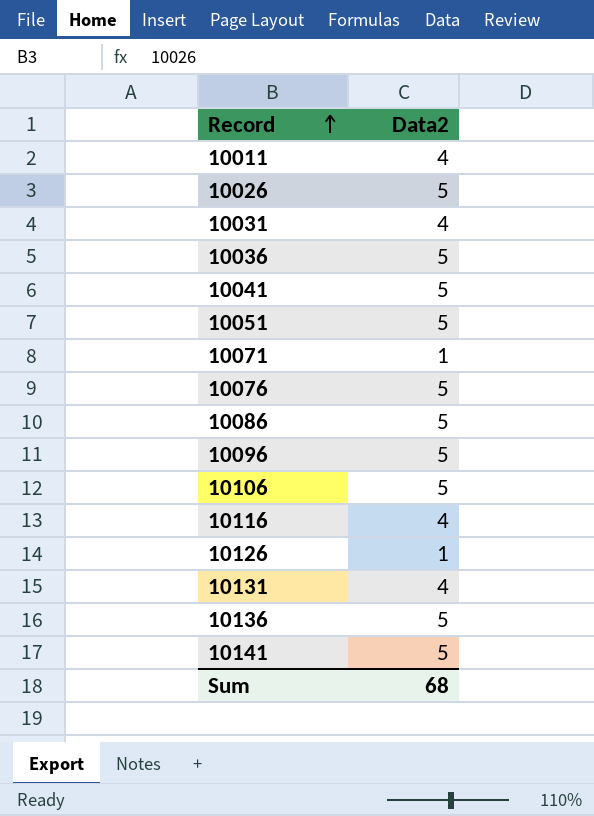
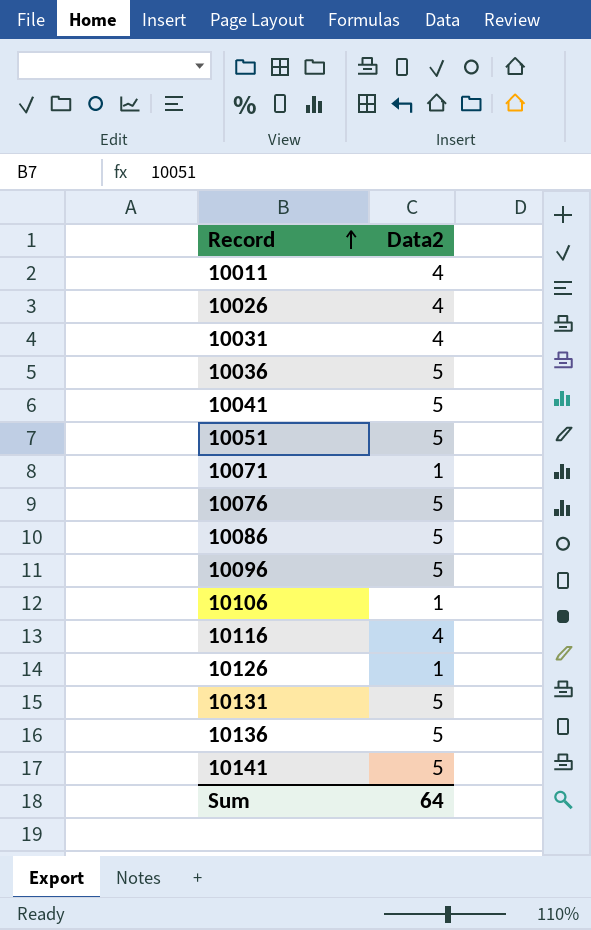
10026 | Data2: 5 -> 4
10106 | Data2: 5 -> 1
10131 | Data2: 4 -> 5
Sum | Data2: 68 -> 64

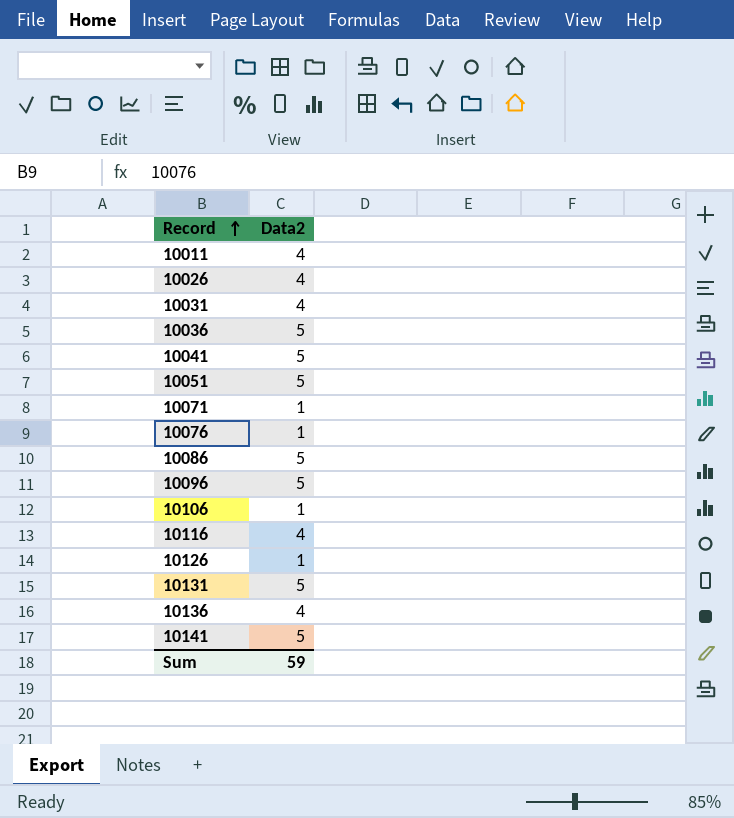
10076 | Data2: 5 -> 1
10136 | Data2: 5 -> 4
Sum | Data2: 64 -> 59

